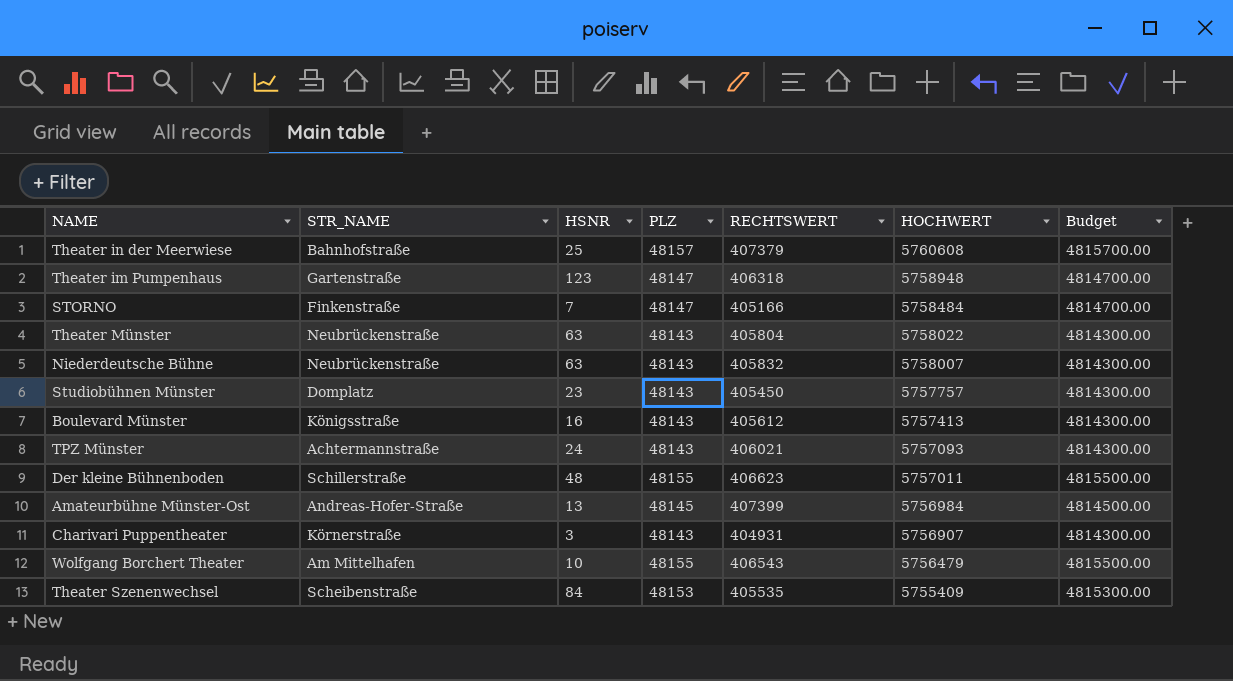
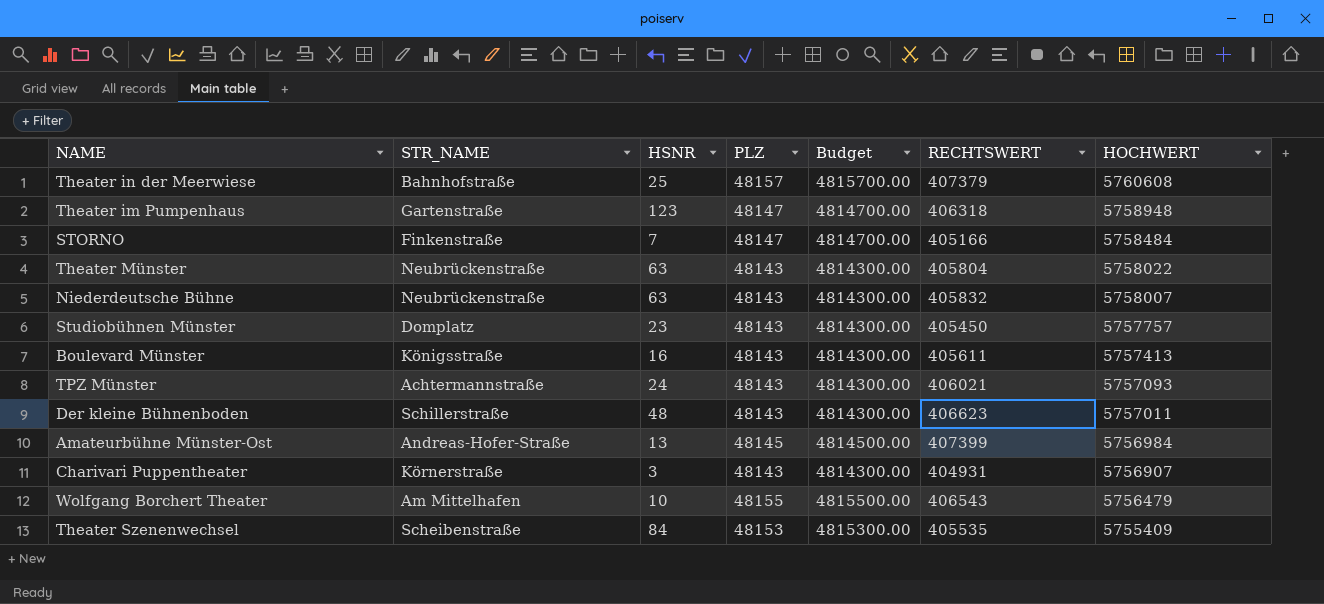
column Budget | position: 7 -> 5
Boulevard Münster | RECHTSWERT: 405612 -> 405611
Der kleine Bühnenboden | PLZ: 48155 -> 48143
Der kleine Bühnenboden | Budget: 4815500.00 -> 4814300.00

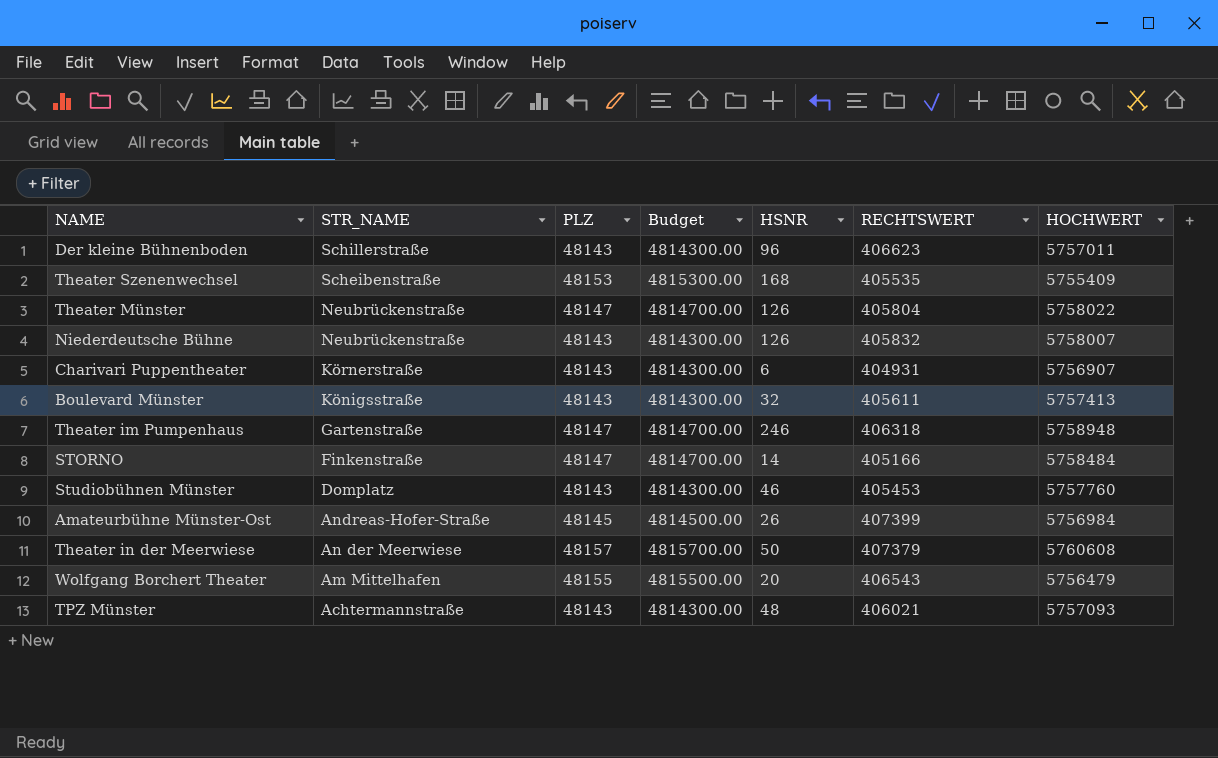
row order: HOCHWERT descending -> STR_NAME descending
column HSNR | position: 3 -> 5
Der kleine Bühnenboden | HSNR: 48 -> 96
Theater Szenenwechsel | HSNR: 84 -> 168
Theater Münster | PLZ: 48143 -> 48147
Theater Münster | Budget: 4814300.00 -> 4814700.00
Theater Münster | HSNR: 63 -> 126
Niederdeutsche Bühne | HSNR: 63 -> 126
Charivari Puppentheater | HSNR: 3 -> 6
Boulevard Münster | HSNR: 16 -> 32
Theater im Pumpenhaus | HSNR: 123 -> 246
STORNO | HSNR: 7 -> 14
Studiobühnen Münster | HSNR: 23 -> 46
Studiobühnen Münster | RECHTSWERT: 405450 -> 405453
Studiobühnen Münster | HOCHWERT: 5757757 -> 5757760
Amateurbühne Münster-Ost | HSNR: 13 -> 26
Theater in der Meerwiese | STR_NAME: Bahnhofstraße -> An der Meerwiese
Theater in der Meerwiese | HSNR: 25 -> 50
Wolfgang Borchert Theater | HSNR: 10 -> 20
TPZ Münster | HSNR: 24 -> 48

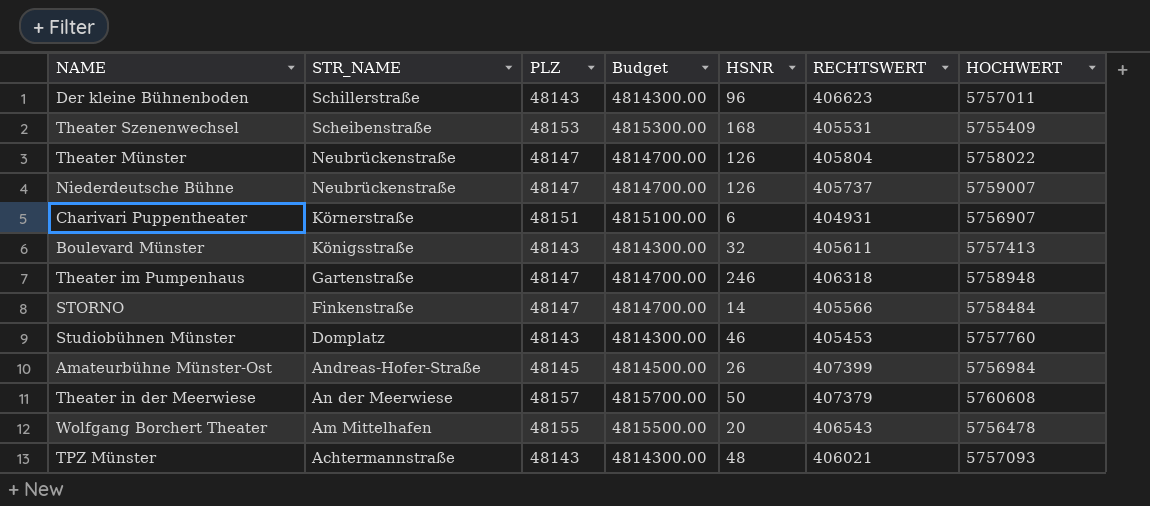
Theater Szenenwechsel | RECHTSWERT: 405535 -> 405531
Niederdeutsche Bühne | PLZ: 48143 -> 48147
Niederdeutsche Bühne | Budget: 4814300.00 -> 4814700.00
Niederdeutsche Bühne | RECHTSWERT: 405832 -> 405737
Niederdeutsche Bühne | HOCHWERT: 5758007 -> 5759007
Charivari Puppentheater | PLZ: 48143 -> 48151
Charivari Puppentheater | Budget: 4814300.00 -> 4815100.00
STORNO | RECHTSWERT: 405166 -> 405566
Wolfgang Borchert Theater | HOCHWERT: 5756479 -> 5756478

